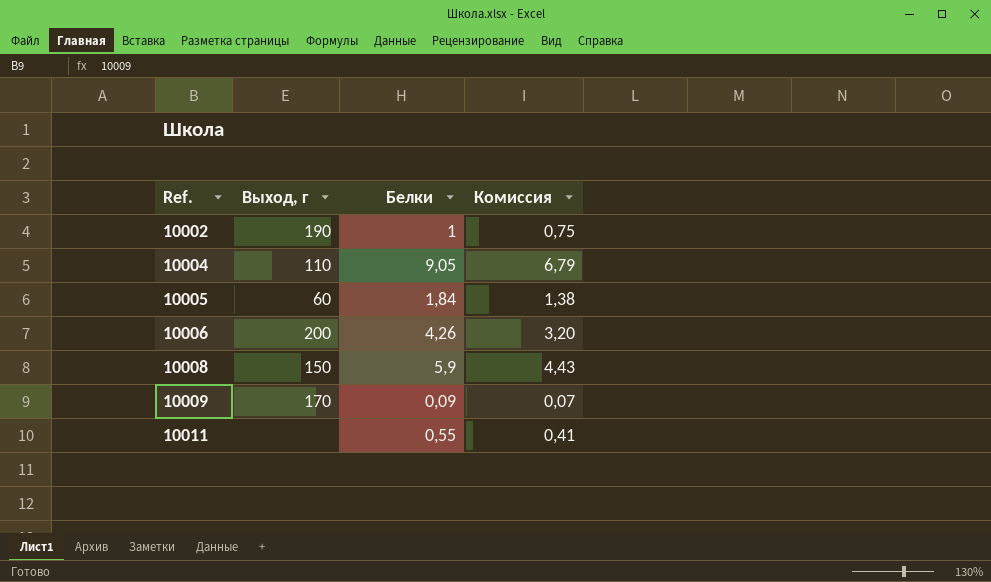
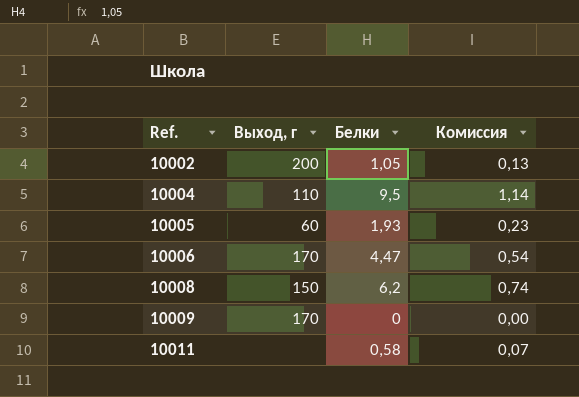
column Комиссия | formula: [Белки] * 0,75 -> [Белки] * 0,12
10002 | Выход, г: 190 -> 200
10002 | Белки: 1 -> 1,05
10004 | Белки: 9,05 -> 9,5
10005 | Белки: 1,84 -> 1,93
10006 | Выход, г: 200 -> 170
10006 | Белки: 4,26 -> 4,47
10008 | Белки: 5,9 -> 6,2
10009 | Белки: 0,09 -> 0
10011 | Белки: 0,55 -> 0,58

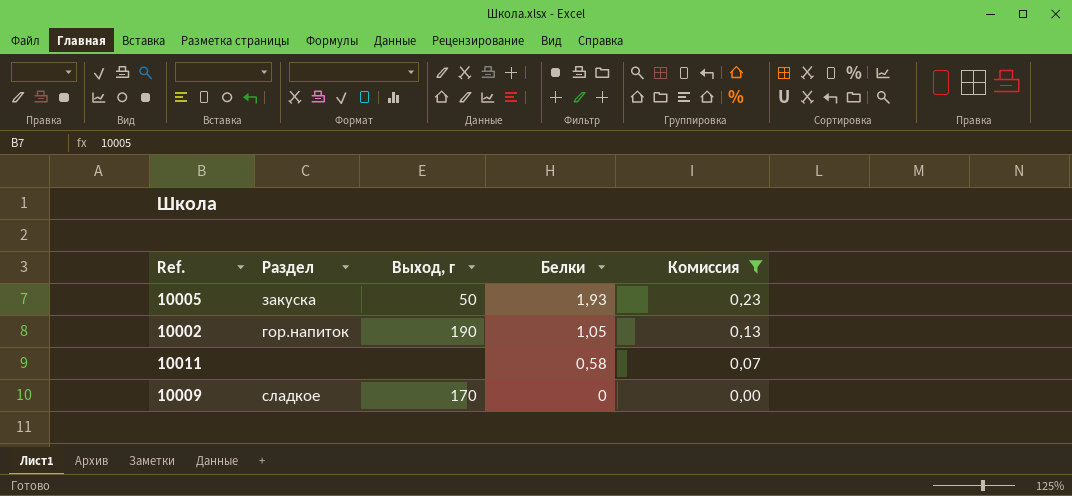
filter: none -> Комиссия <= 0,23
row order: Ref. ascending -> Белки descending
column Раздел | position: none -> 2
10005 | Выход, г: 60 -> 50
10002 | Выход, г: 200 -> 190

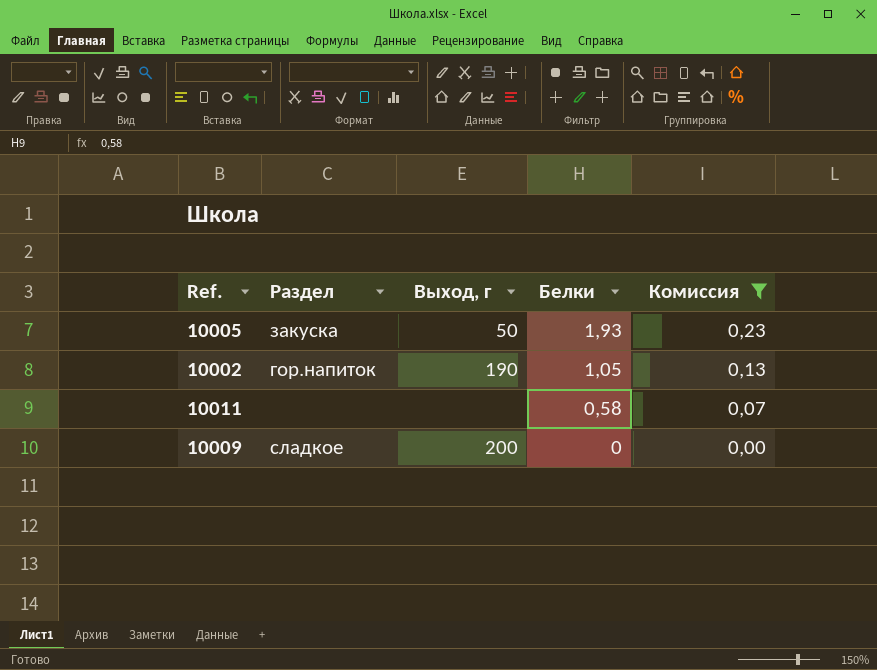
10009 | Выход, г: 170 -> 200

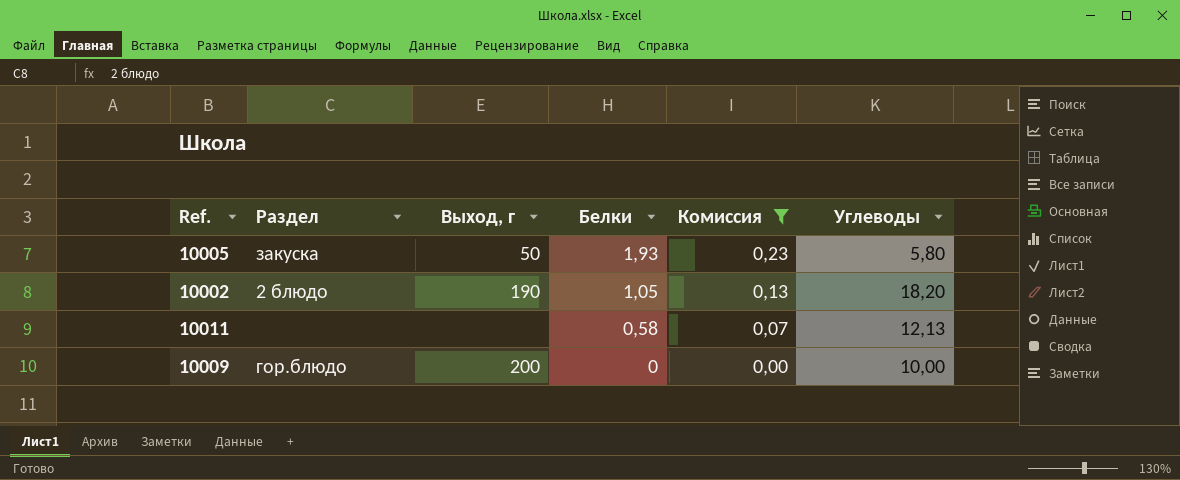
column Углеводы | position: none -> 6
10002 | Раздел: гор.напиток -> 2 блюдо
10009 | Раздел: сладкое -> гор.блюдо

